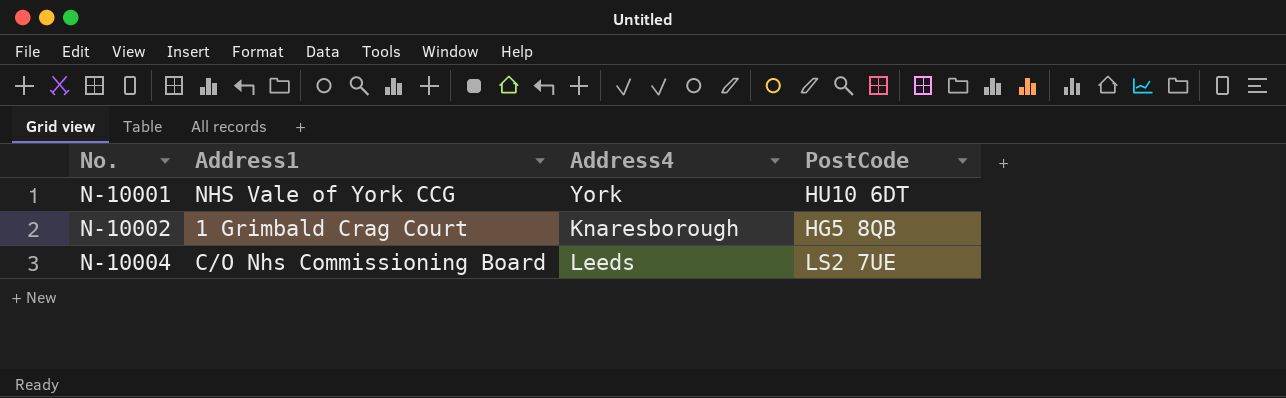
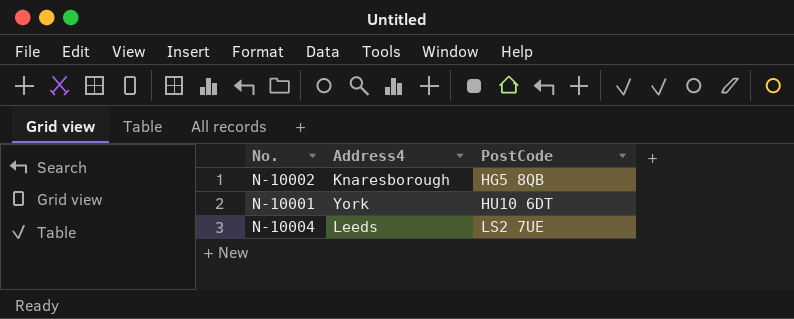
row order: No. ascending -> PostCode ascending
column Address1 | position: 2 -> none

